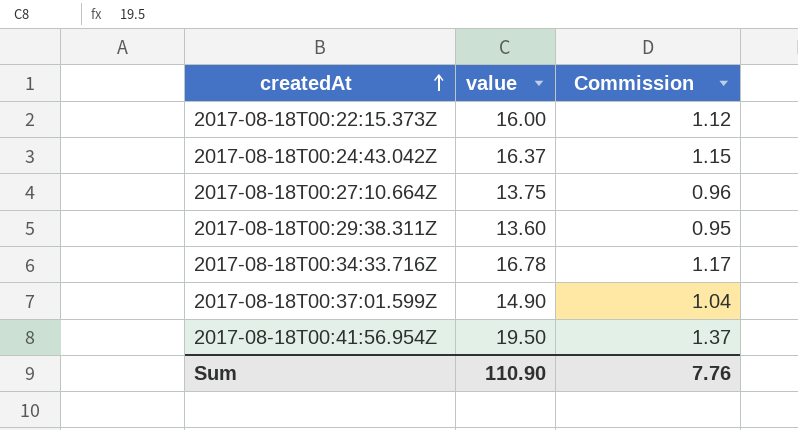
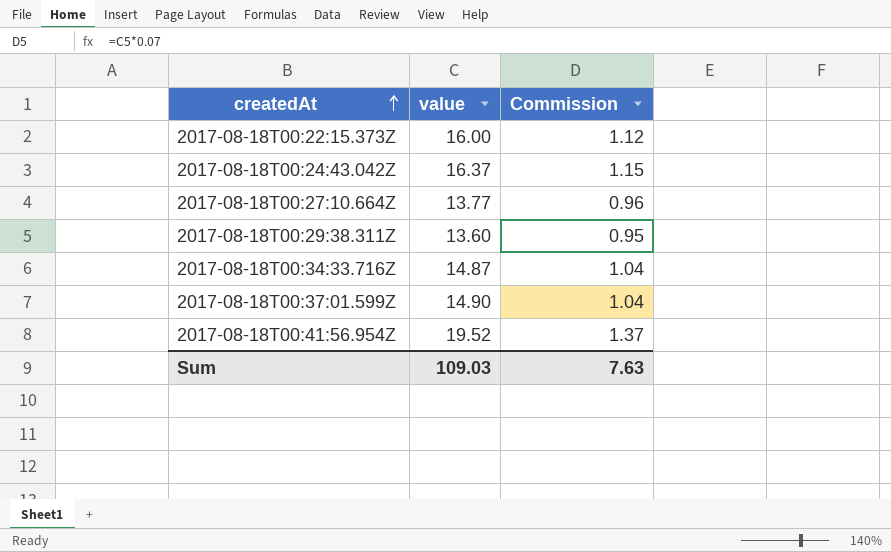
2017-08-18T00:27:10.664Z | value: 13.75 -> 13.77
2017-08-18T00:34:33.716Z | value: 16.78 -> 14.87
2017-08-18T00:34:33.716Z | Commission: 1.17 -> 1.04
2017-08-18T00:41:56.954Z | value: 19.50 -> 19.52
Sum | value: 110.90 -> 109.03
Sum | Commission: 7.76 -> 7.63

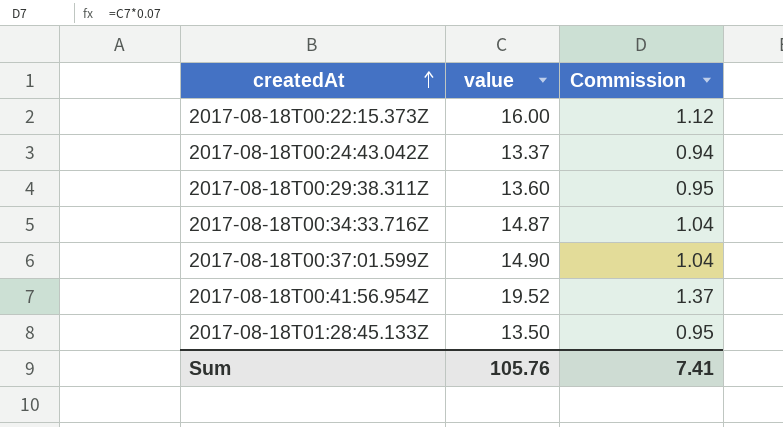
row 2017-08-18T00:27:10.664Z: 13.77 | 0.96 -> none
2017-08-18T00:24:43.042Z | value: 16.37 -> 13.37
2017-08-18T00:24:43.042Z | Commission: 1.15 -> 0.94
row 2017-08-18T01:28:45.133Z: none -> 13.50 | 0.95
Sum | value: 109.03 -> 105.76
Sum | Commission: 7.63 -> 7.41

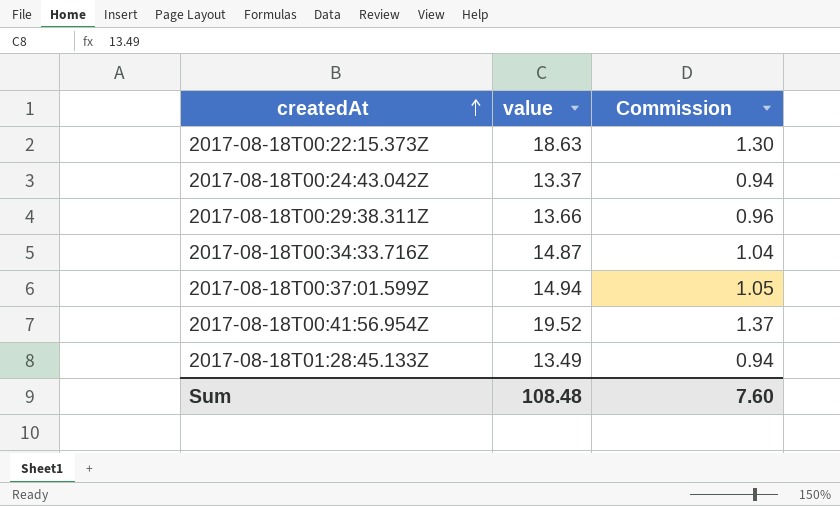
2017-08-18T00:22:15.373Z | value: 16.00 -> 18.63
2017-08-18T00:22:15.373Z | Commission: 1.12 -> 1.30
2017-08-18T00:29:38.311Z | value: 13.60 -> 13.66
2017-08-18T00:29:38.311Z | Commission: 0.95 -> 0.96
2017-08-18T00:37:01.599Z | value: 14.90 -> 14.94
2017-08-18T00:37:01.599Z | Commission: 1.04 -> 1.05
2017-08-18T01:28:45.133Z | value: 13.50 -> 13.49
2017-08-18T01:28:45.133Z | Commission: 0.95 -> 0.94
Sum | value: 105.76 -> 108.48
Sum | Commission: 7.41 -> 7.60

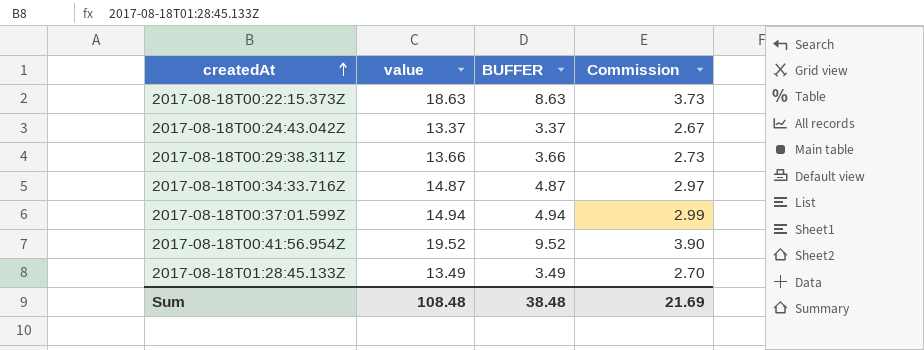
column BUFFER | formula: none -> [value] - 10
column Commission | formula: [value] * 0.07 -> [value] * 0.2
Sum | Commission: 7.60 -> 21.69

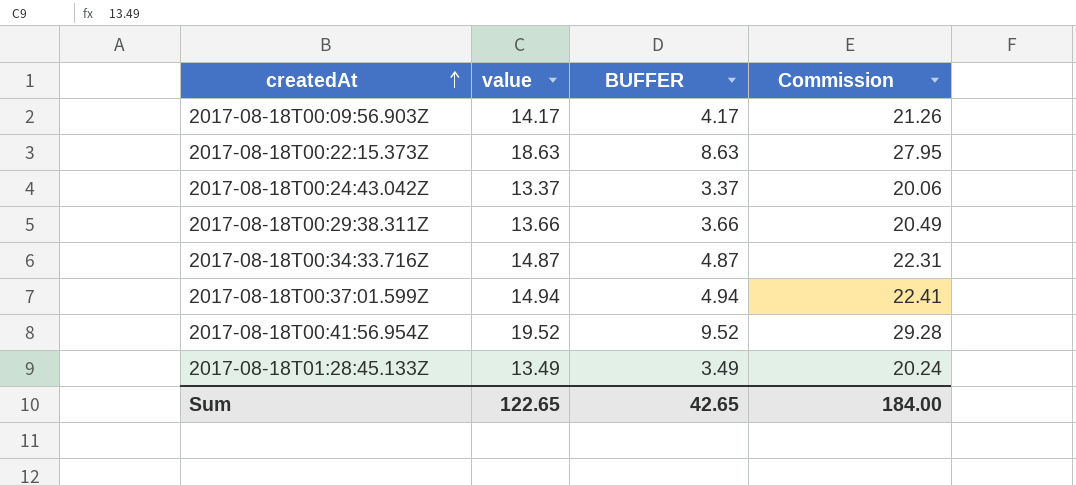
column Commission | formula: [value] * 0.2 -> [value] * 1.5
row 2017-08-18T00:09:56.903Z: none -> 14.17 | 4.17 | 21.26
Sum | value: 108.48 -> 122.65
Sum | BUFFER: 38.48 -> 42.65
Sum | Commission: 21.69 -> 184.00

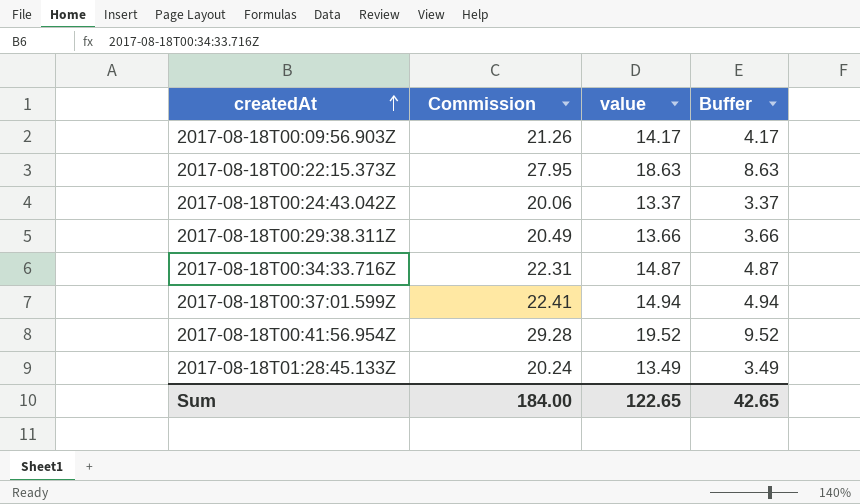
column Commission | position: 4 -> 2
column name: BUFFER -> Buffer

